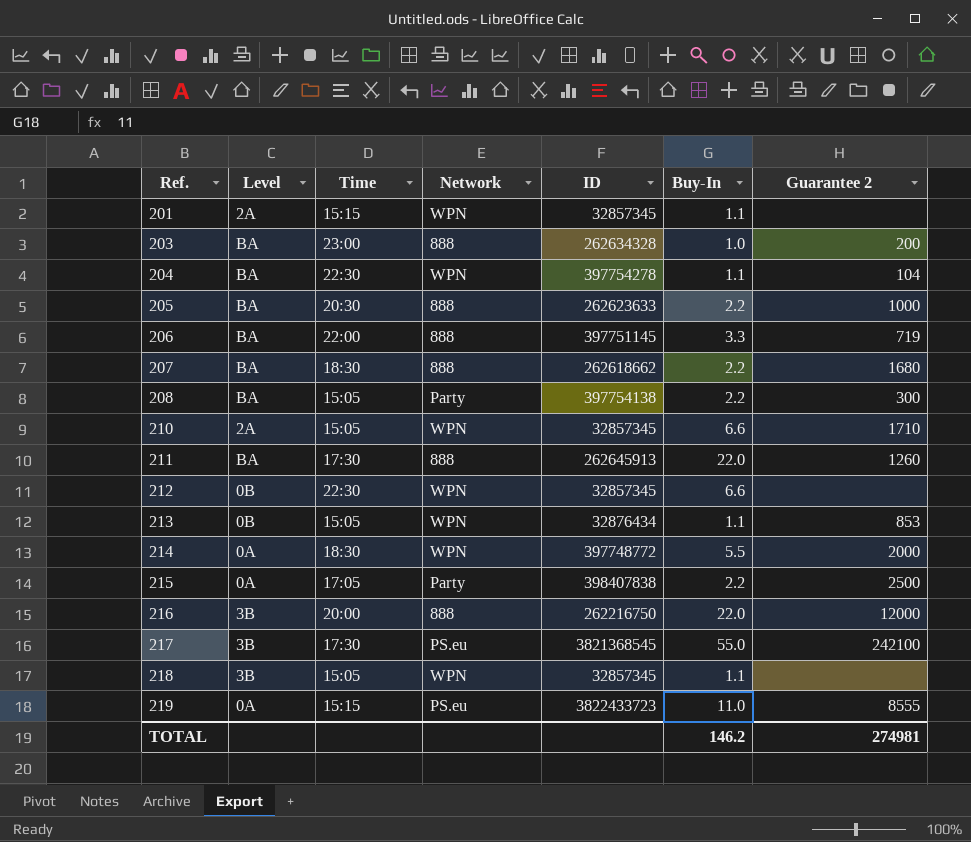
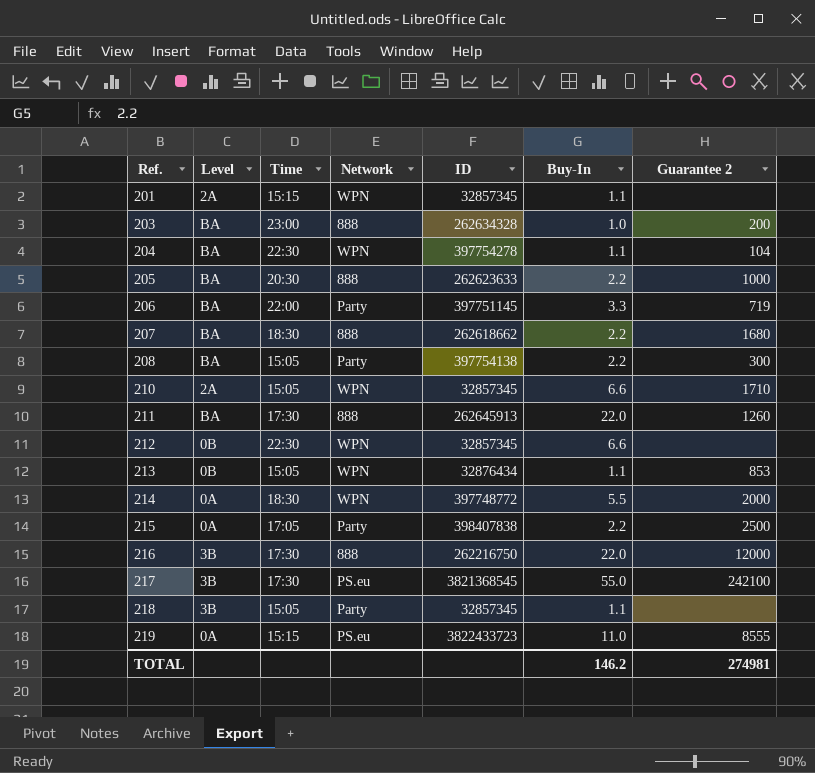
206 | Network: 888 -> Party
216 | Time: 20:00 -> 17:30
218 | Network: WPN -> Party

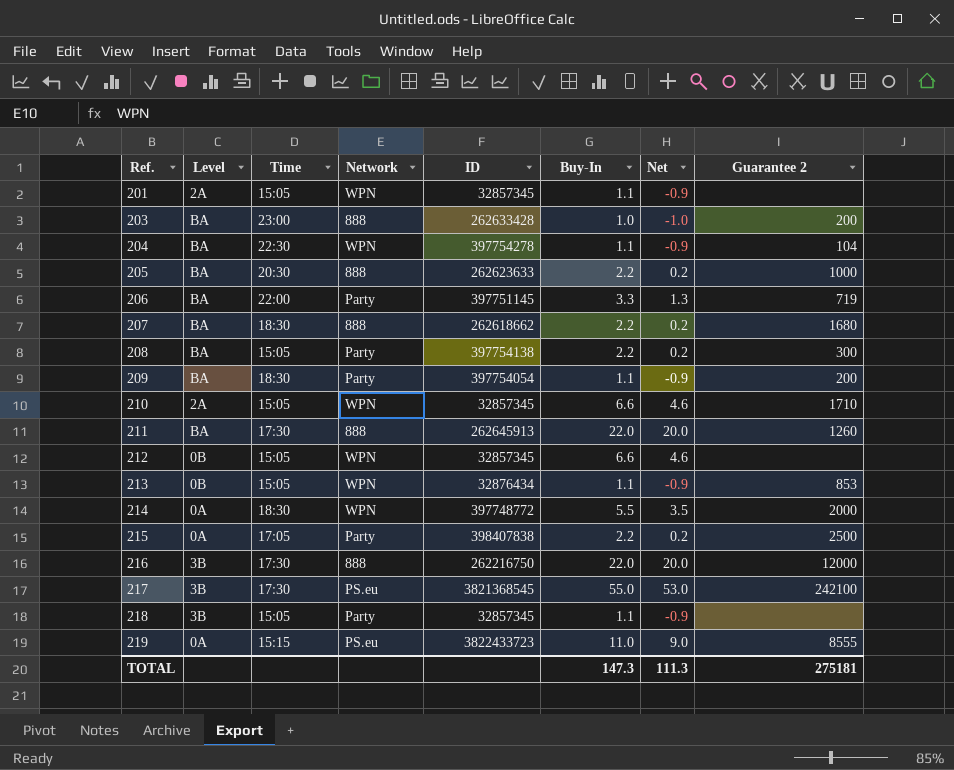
column Net | formula: none -> [Buy-In] - 2
201 | Time: 15:15 -> 15:05
203 | ID: 262634328 -> 262633428
row 209: none -> BA | 18:30 | Party | 397754054 | 1.1 | -0.9 | 200
212 | Time: 22:30 -> 15:05
TOTAL | Buy-In: 146.2 -> 147.3
TOTAL | Guarantee 2: 274981 -> 275181

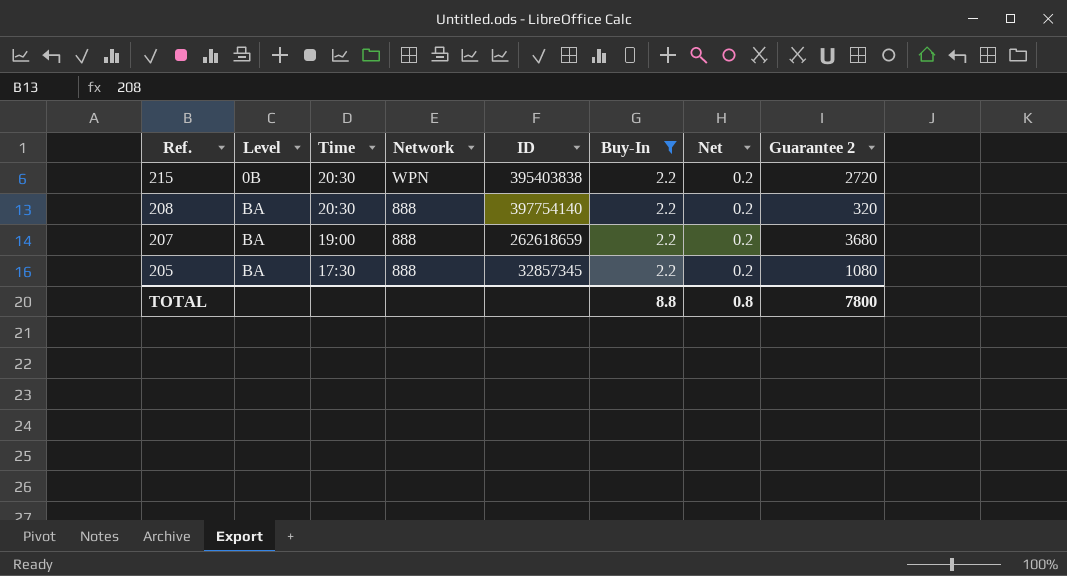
filter: none -> Buy-In = 2.2
row order: Ref. ascending -> Ref. descending
215 | Level: 0A -> 0B
215 | Time: 17:05 -> 20:30
215 | Network: Party -> WPN
215 | ID: 398407838 -> 395403838
215 | Guarantee 2: 2500 -> 2720
208 | Time: 15:05 -> 20:30
208 | Network: Party -> 888
208 | ID: 397754138 -> 397754140
208 | Guarantee 2: 300 -> 320
207 | Time: 18:30 -> 19:00
207 | ID: 262618662 -> 262618659
207 | Guarantee 2: 1680 -> 3680
205 | Time: 20:30 -> 17:30
205 | ID: 262623633 -> 32857345
205 | Guarantee 2: 1000 -> 1080
TOTAL | Buy-In: 147.3 -> 8.8
TOTAL | Net: 111.3 -> 0.8
TOTAL | Guarantee 2: 275181 -> 7800

